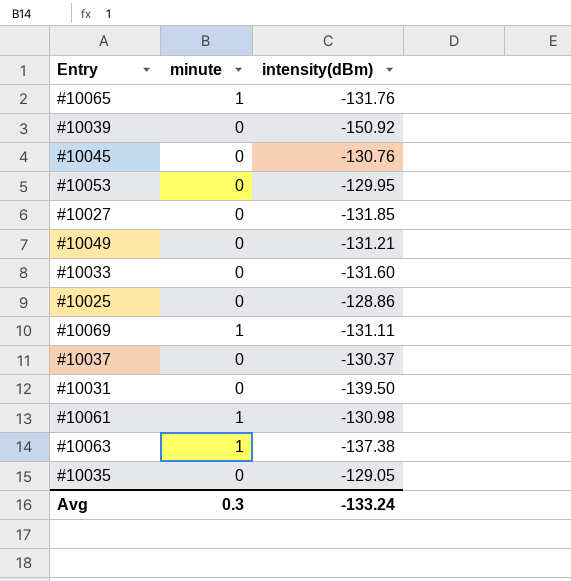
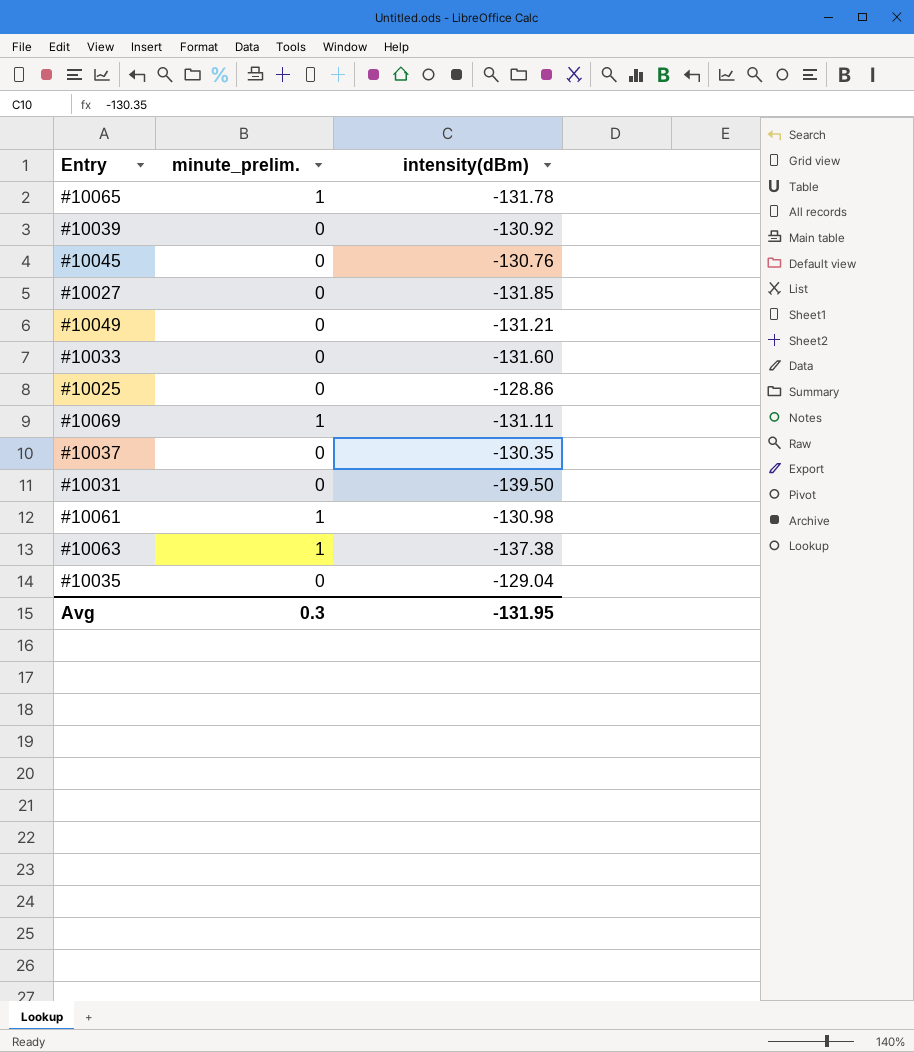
column name: minute -> minute_prelim.
row #10053: 0 | -129.95 -> none
#10065 | intensity(dBm): -131.76 -> -131.78
#10039 | intensity(dBm): -150.92 -> -130.92
#10037 | intensity(dBm): -130.37 -> -130.35
#10035 | intensity(dBm): -129.05 -> -129.04
Avg | intensity(dBm): -133.24 -> -131.95

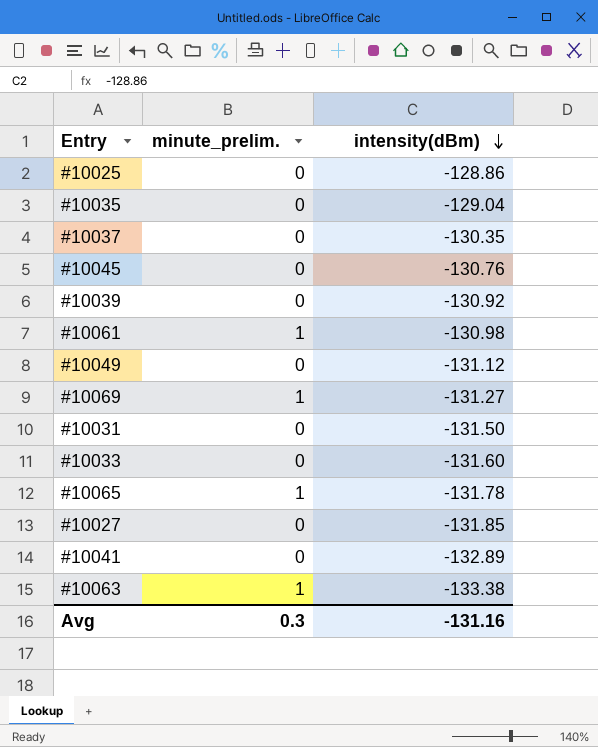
row order: none -> intensity(dBm) descending
#10049 | intensity(dBm): -131.21 -> -131.12
#10069 | intensity(dBm): -131.11 -> -131.27
#10031 | intensity(dBm): -139.50 -> -131.50
row #10041: none -> 0 | -132.89
#10063 | intensity(dBm): -137.38 -> -133.38
Avg | intensity(dBm): -131.95 -> -131.16

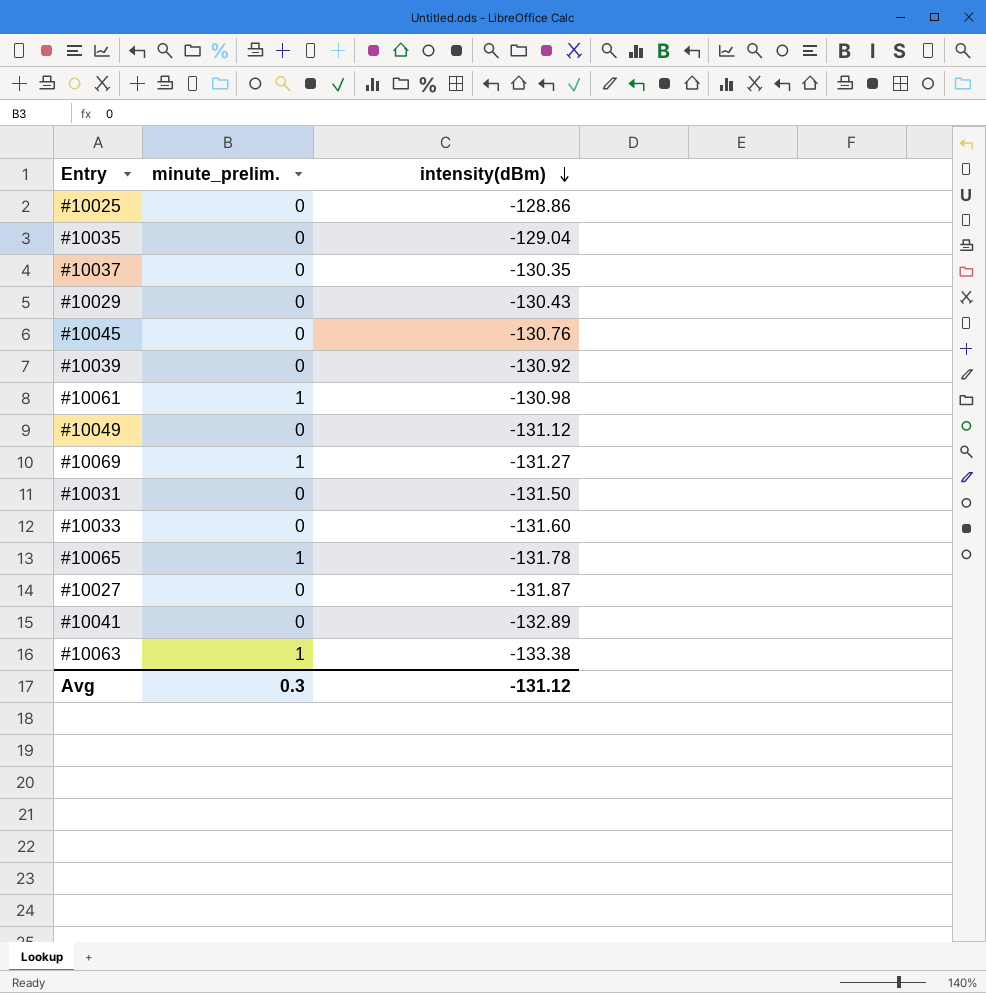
row #10029: none -> 0 | -130.43
#10027 | intensity(dBm): -131.85 -> -131.87
Avg | intensity(dBm): -131.16 -> -131.12

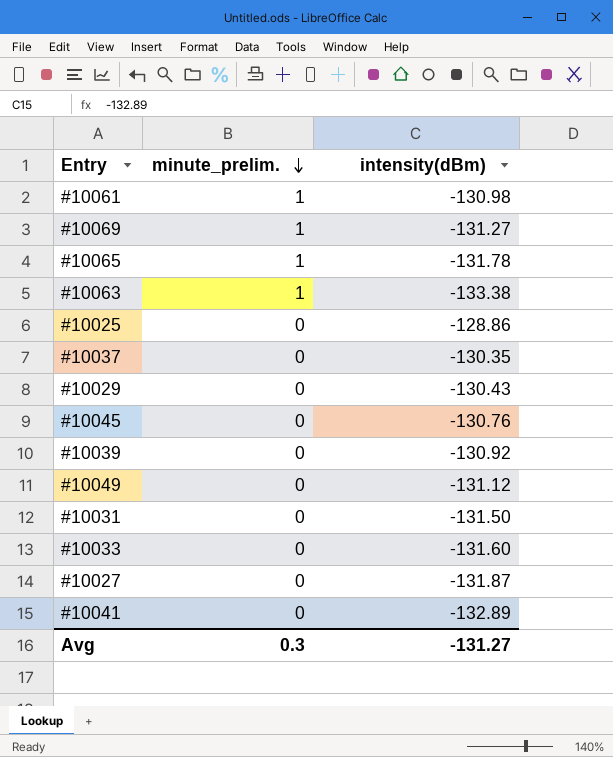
row order: intensity(dBm) descending -> minute_prelim. descending
row #10035: 0 | -129.04 -> none
Avg | intensity(dBm): -131.12 -> -131.27

